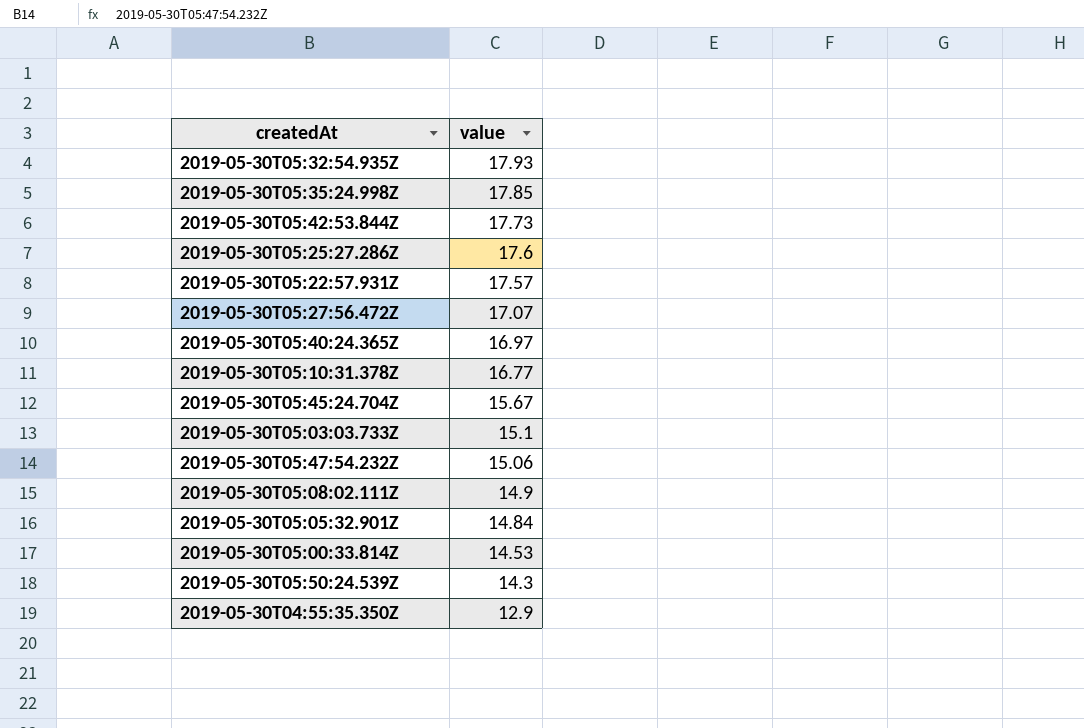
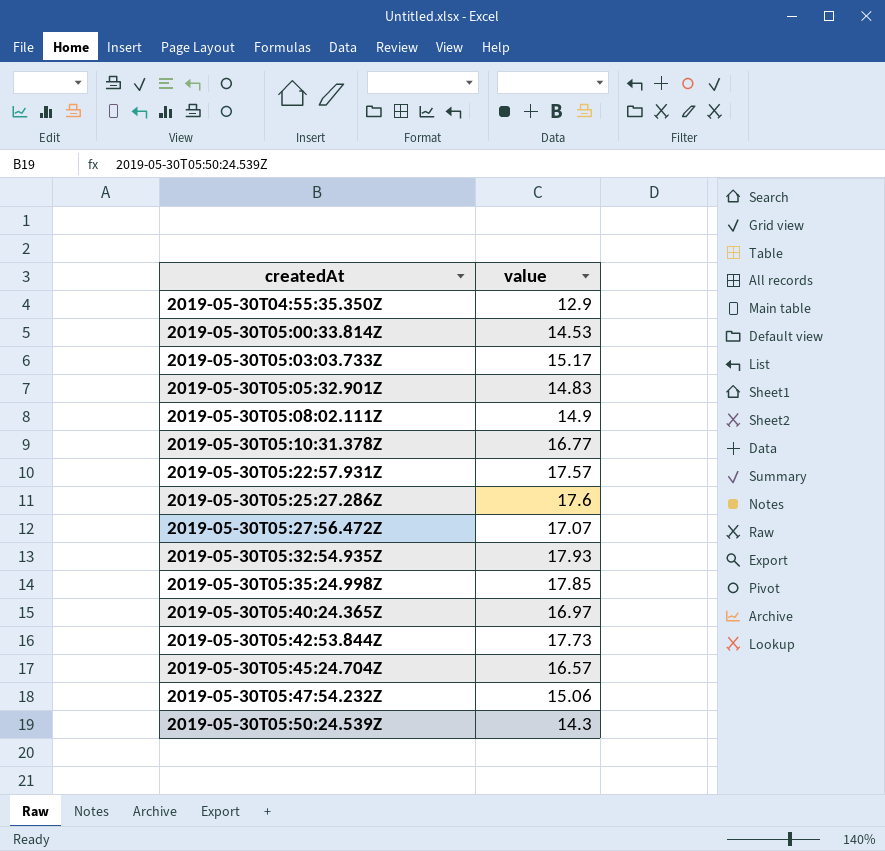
row order: value descending -> createdAt ascending
2019-05-30T05:03:03.733Z | value: 15.1 -> 15.17
2019-05-30T05:05:32.901Z | value: 14.84 -> 14.83
2019-05-30T05:45:24.704Z | value: 15.67 -> 16.57

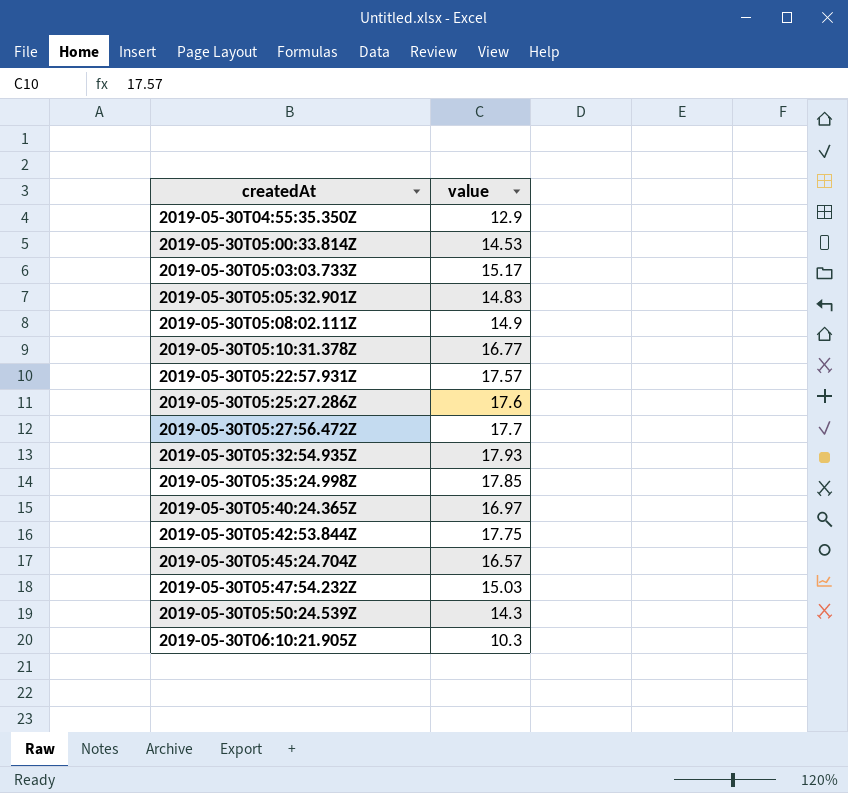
2019-05-30T05:27:56.472Z | value: 17.07 -> 17.7
2019-05-30T05:42:53.844Z | value: 17.73 -> 17.75
2019-05-30T05:47:54.232Z | value: 15.06 -> 15.03
row 2019-05-30T06:10:21.905Z: none -> 10.3

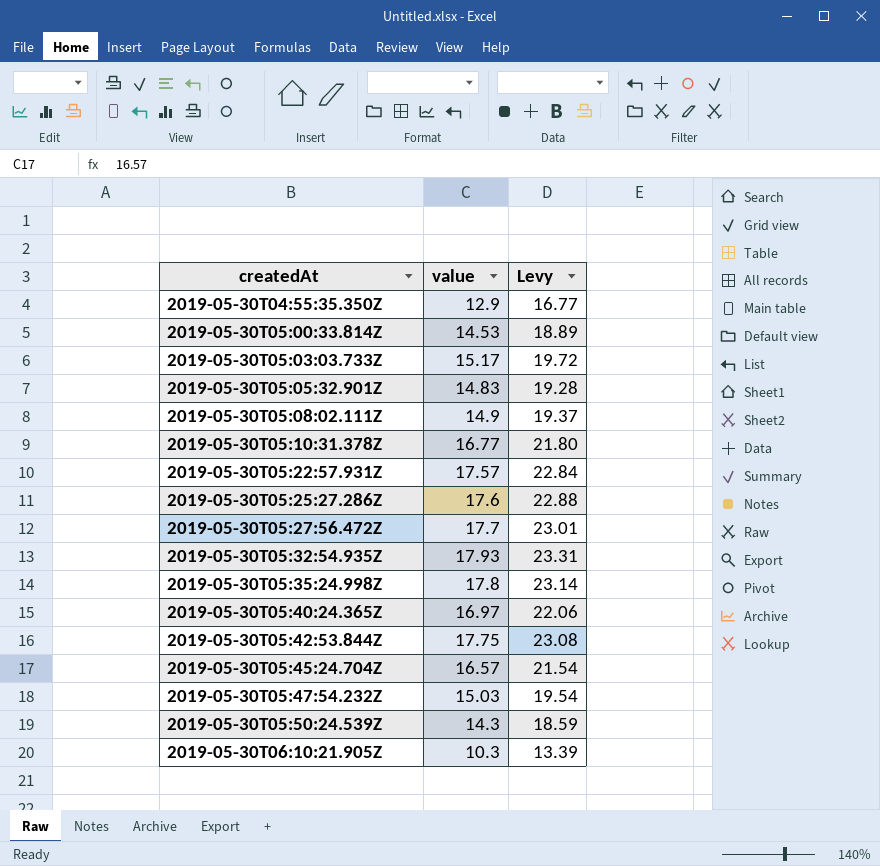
column Levy | formula: none -> [value] * 1.3
2019-05-30T05:35:24.998Z | value: 17.85 -> 17.8

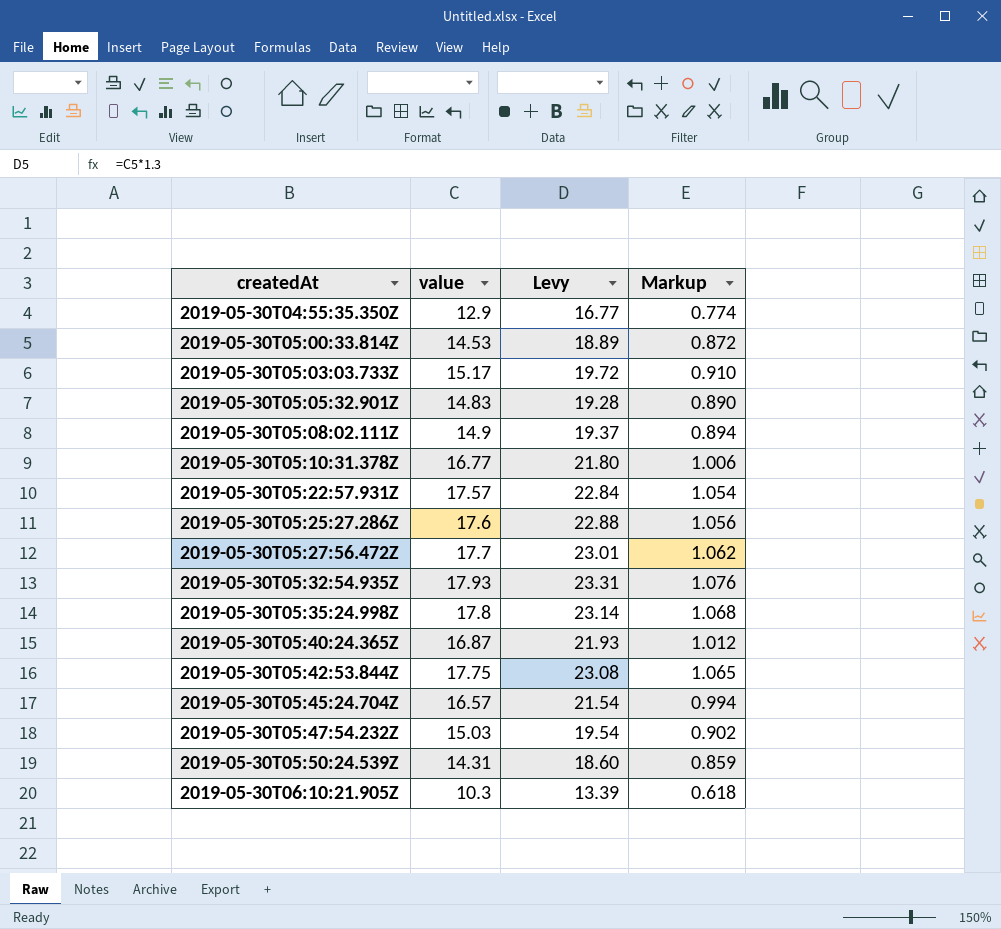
column Markup | formula: none -> [value] * 0.06
2019-05-30T05:40:24.365Z | value: 16.97 -> 16.87
2019-05-30T05:40:24.365Z | Levy: 22.06 -> 21.93
2019-05-30T05:50:24.539Z | value: 14.3 -> 14.31
2019-05-30T05:50:24.539Z | Levy: 18.59 -> 18.60

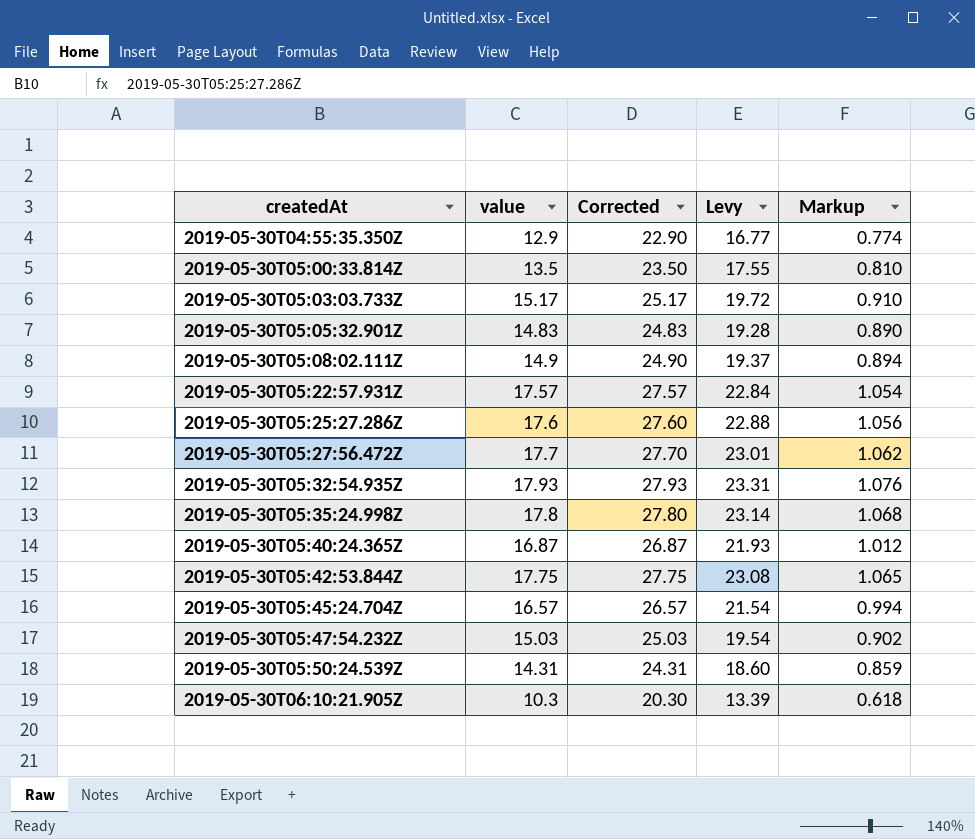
column Corrected | formula: none -> [value] + 10
row 2019-05-30T05:10:31.378Z: 16.77 | 21.80 | 1.006 -> none
2019-05-30T05:00:33.814Z | value: 14.53 -> 13.5
2019-05-30T05:00:33.814Z | Levy: 18.89 -> 17.55
2019-05-30T05:00:33.814Z | Markup: 0.872 -> 0.810

